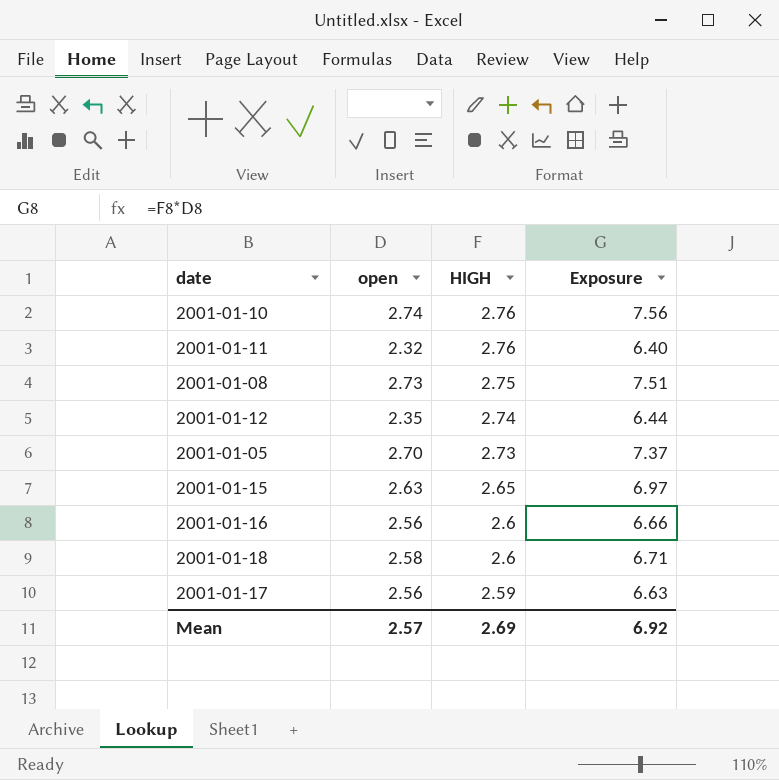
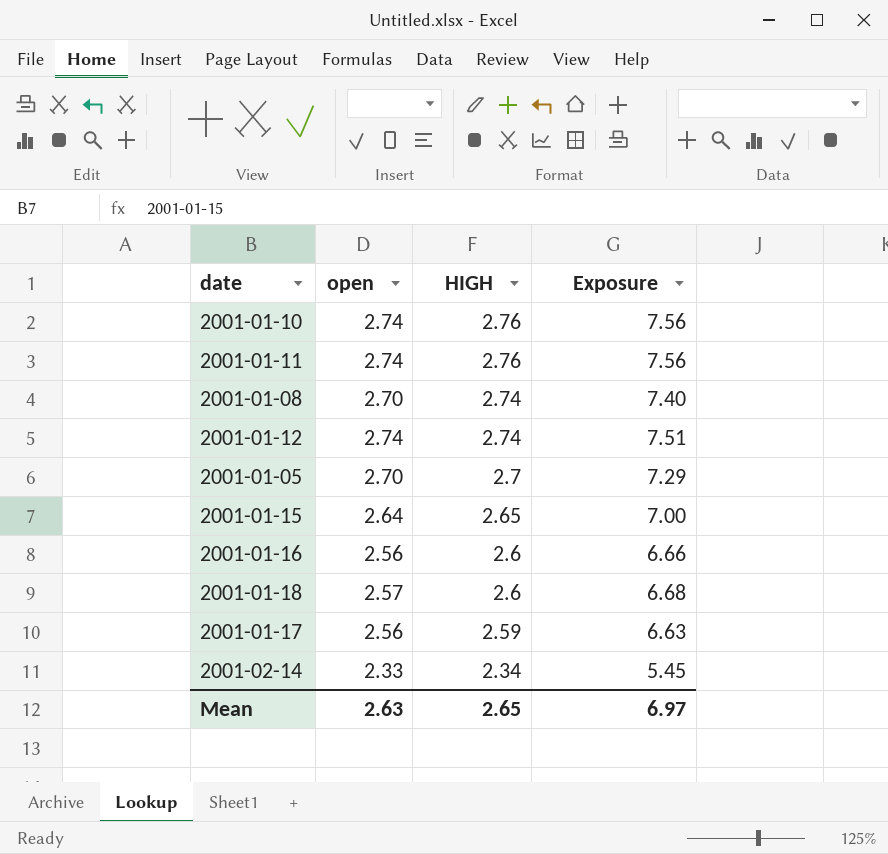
2001-01-11 | open: 2.32 -> 2.74
2001-01-11 | Exposure: 6.40 -> 7.56
2001-01-08 | open: 2.73 -> 2.70
2001-01-08 | HIGH: 2.75 -> 2.74
2001-01-08 | Exposure: 7.51 -> 7.40
2001-01-12 | open: 2.35 -> 2.74
2001-01-12 | Exposure: 6.44 -> 7.51
2001-01-05 | HIGH: 2.73 -> 2.7
2001-01-05 | Exposure: 7.37 -> 7.29
2001-01-15 | open: 2.63 -> 2.64
2001-01-15 | Exposure: 6.97 -> 7.00
2001-01-18 | open: 2.58 -> 2.57
2001-01-18 | Exposure: 6.71 -> 6.68
row 2001-02-14: none -> 2.33 | 2.34 | 5.45
Mean | open: 2.57 -> 2.63
Mean | HIGH: 2.69 -> 2.65
Mean | Exposure: 6.92 -> 6.97

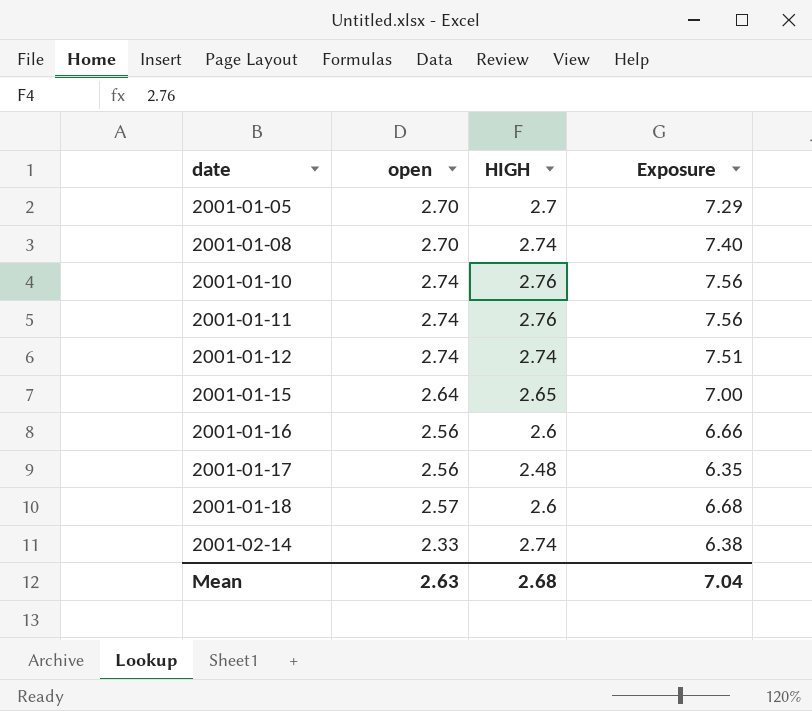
row order: HIGH descending -> date ascending
2001-01-17 | HIGH: 2.59 -> 2.48
2001-01-17 | Exposure: 6.63 -> 6.35
2001-02-14 | HIGH: 2.34 -> 2.74
2001-02-14 | Exposure: 5.45 -> 6.38
Mean | HIGH: 2.65 -> 2.68
Mean | Exposure: 6.97 -> 7.04

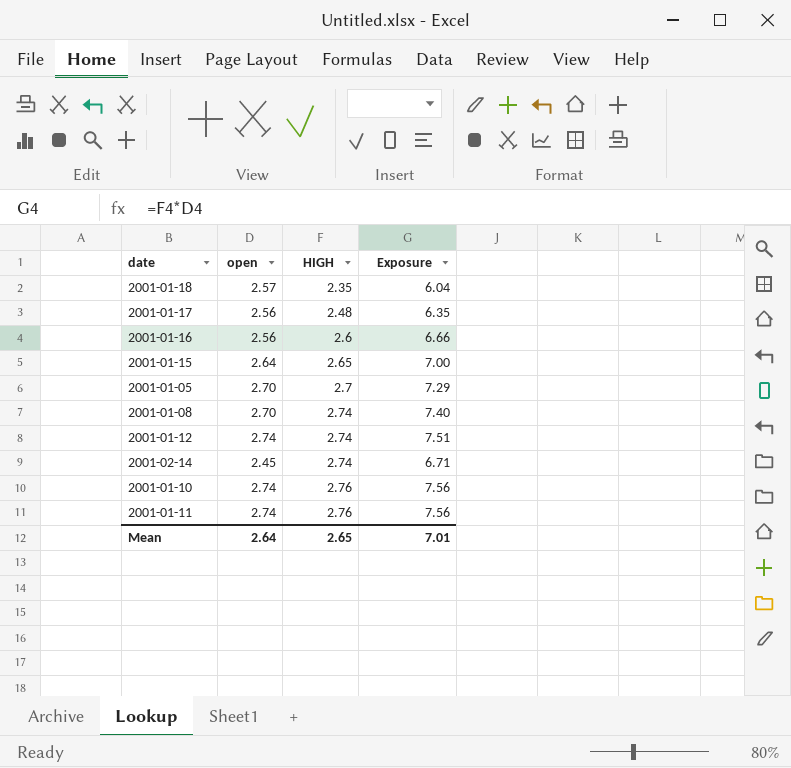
row order: date ascending -> HIGH ascending
2001-01-18 | HIGH: 2.6 -> 2.35
2001-01-18 | Exposure: 6.68 -> 6.04
2001-02-14 | open: 2.33 -> 2.45
2001-02-14 | Exposure: 6.38 -> 6.71
Mean | open: 2.63 -> 2.64
Mean | HIGH: 2.68 -> 2.65
Mean | Exposure: 7.04 -> 7.01

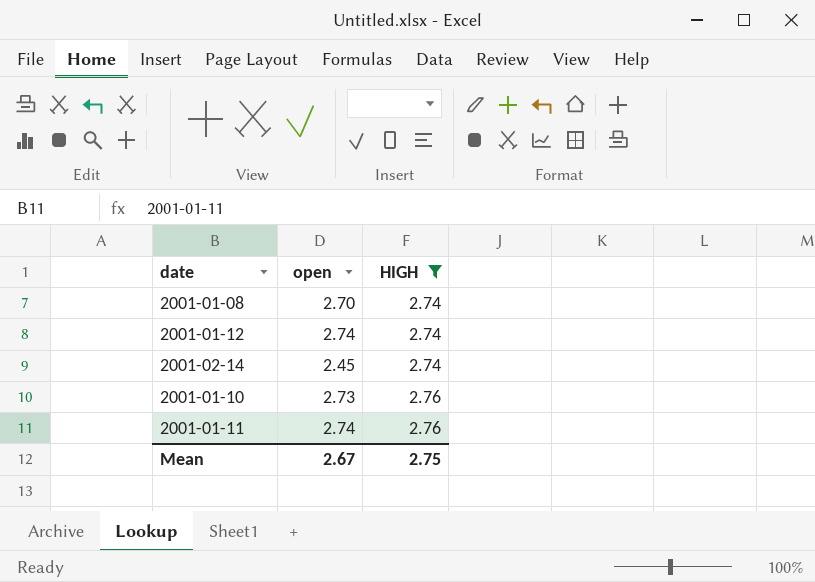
filter: none -> HIGH >= 2.74
column Exposure | formula: [open] * [HIGH] -> none
2001-01-10 | open: 2.74 -> 2.73
Mean | open: 2.64 -> 2.67
Mean | HIGH: 2.65 -> 2.75

